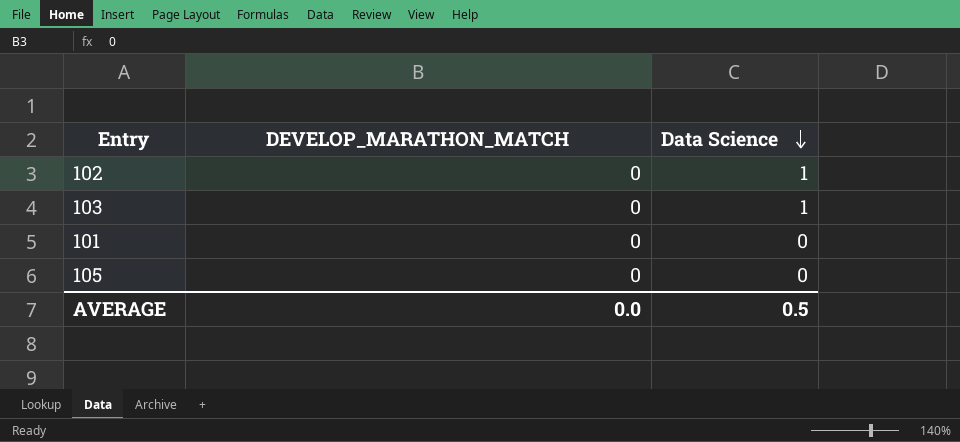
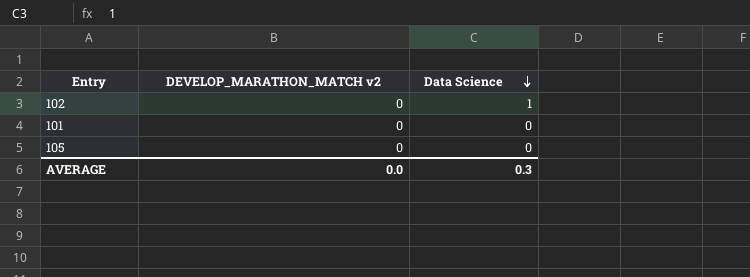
column name: DEVELOP_MARATHON_MATCH -> DEVELOP_MARATHON_MATCH v2
row 103: 0 | 1 -> none
AVERAGE | Data Science: 0.5 -> 0.3

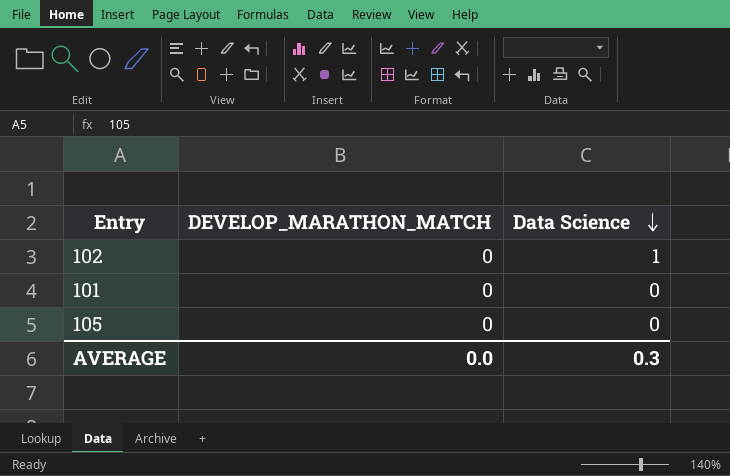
column name: DEVELOP_MARATHON_MATCH v2 -> DEVELOP_MARATHON_MATCH

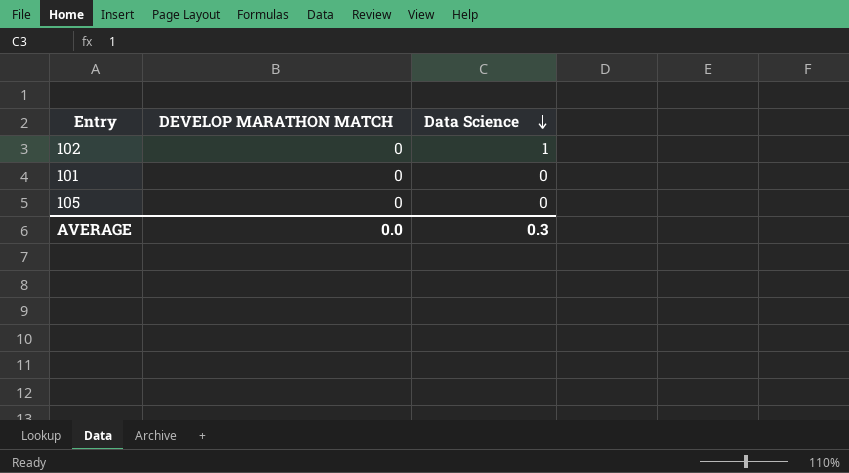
column name: DEVELOP_MARATHON_MATCH -> DEVELOP MARATHON MATCH

